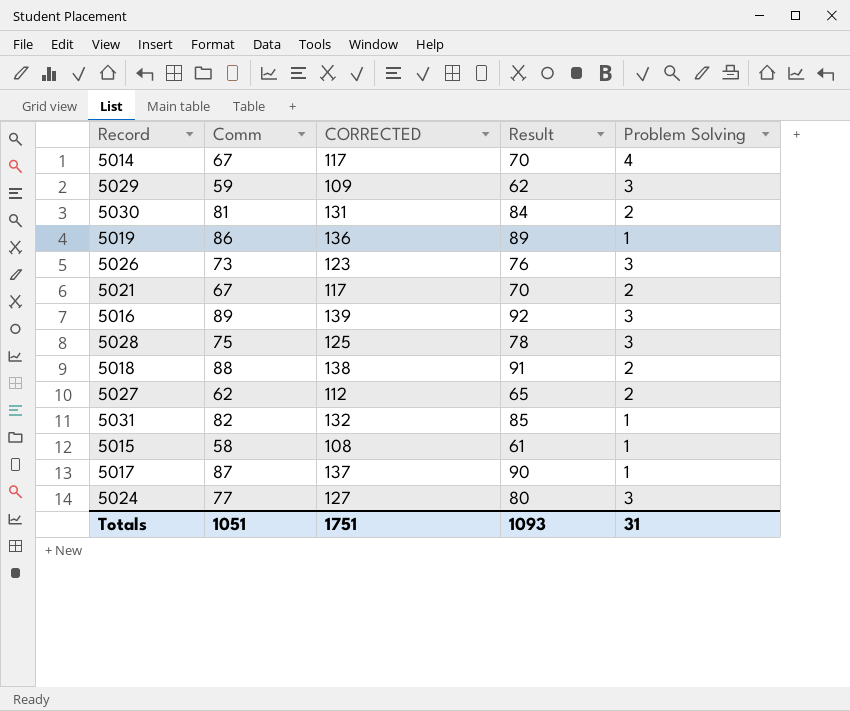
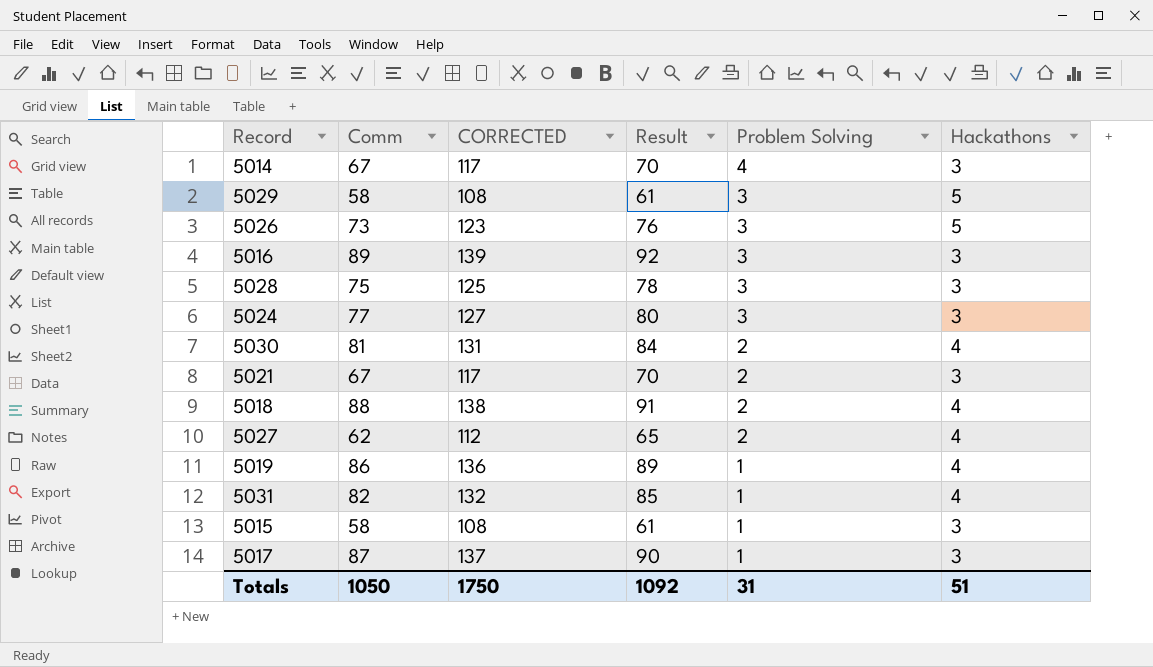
row order: none -> Problem Solving descending
column Hackathons | position: none -> 6
5029 | Comm: 59 -> 58
5029 | CORRECTED: 109 -> 108
5029 | Result: 62 -> 61
Totals | Comm: 1051 -> 1050
Totals | CORRECTED: 1751 -> 1750
Totals | Result: 1093 -> 1092

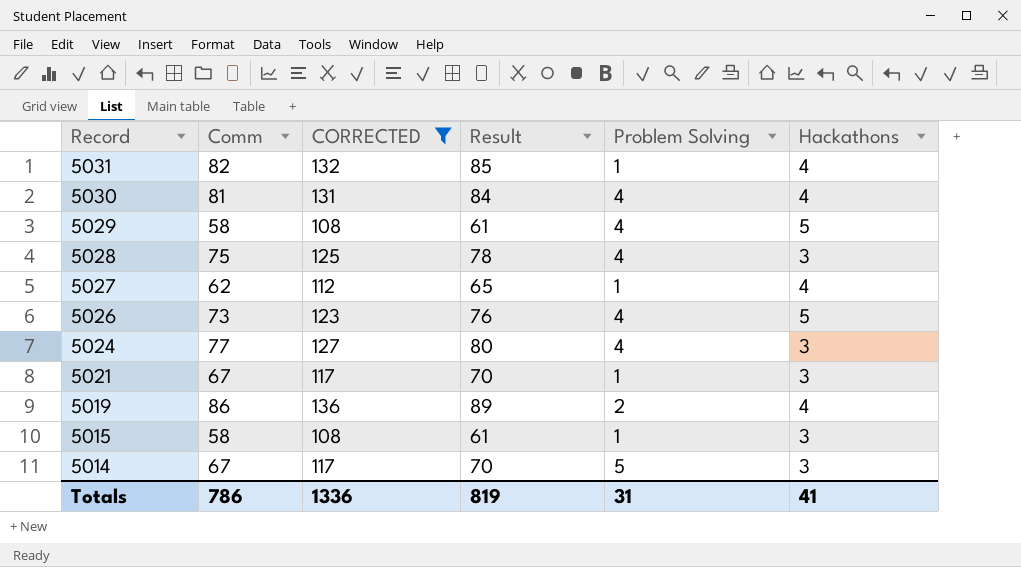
filter: none -> CORRECTED <= 136
row order: Problem Solving descending -> Record descending
5030 | Problem Solving: 2 -> 4
5029 | Problem Solving: 3 -> 4
5028 | Problem Solving: 3 -> 4
5027 | Problem Solving: 2 -> 1
5026 | Problem Solving: 3 -> 4
5024 | Problem Solving: 3 -> 4
5021 | Problem Solving: 2 -> 1
5019 | Problem Solving: 1 -> 2
5014 | Problem Solving: 4 -> 5
Totals | Comm: 1050 -> 786
Totals | CORRECTED: 1750 -> 1336
Totals | Result: 1092 -> 819
Totals | Hackathons: 51 -> 41

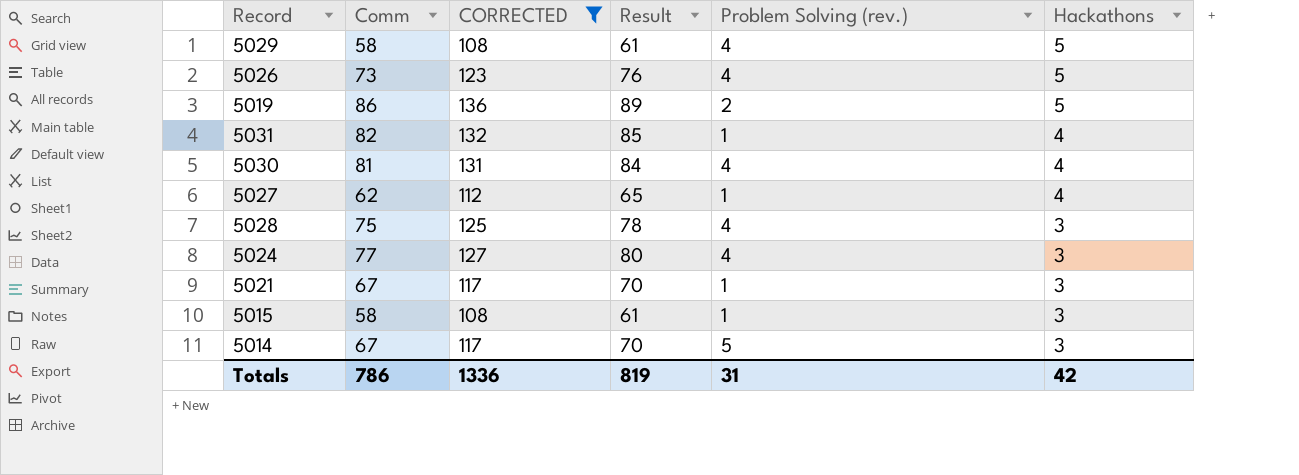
row order: Record descending -> Hackathons descending
column name: Problem Solving -> Problem Solving (rev.)
5019 | Hackathons: 4 -> 5
Totals | Hackathons: 41 -> 42

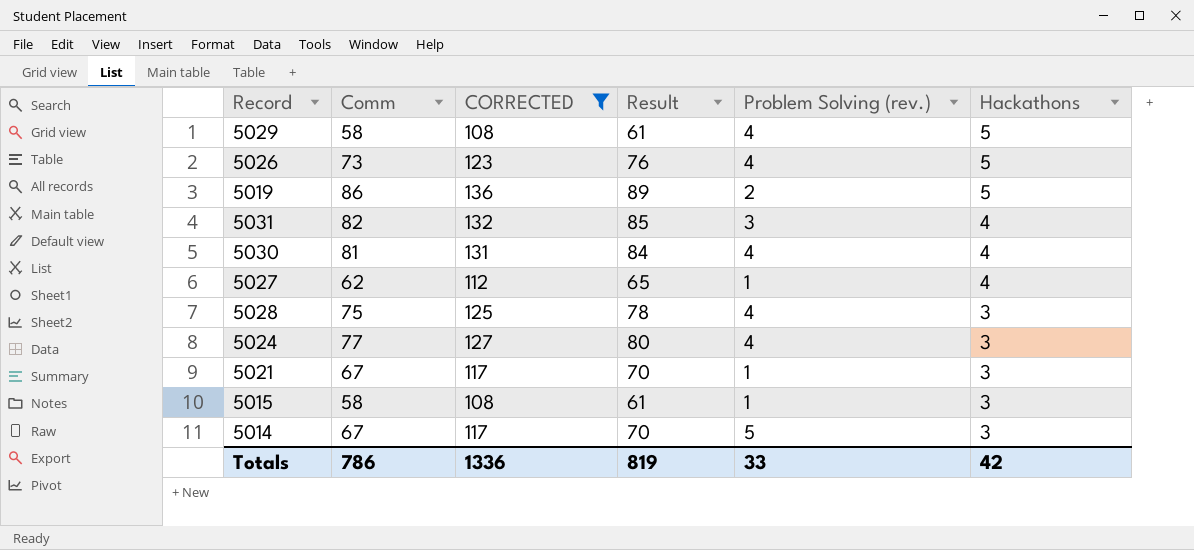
5031 | Problem Solving (rev.): 1 -> 3
Totals | Problem Solving (rev.): 31 -> 33

